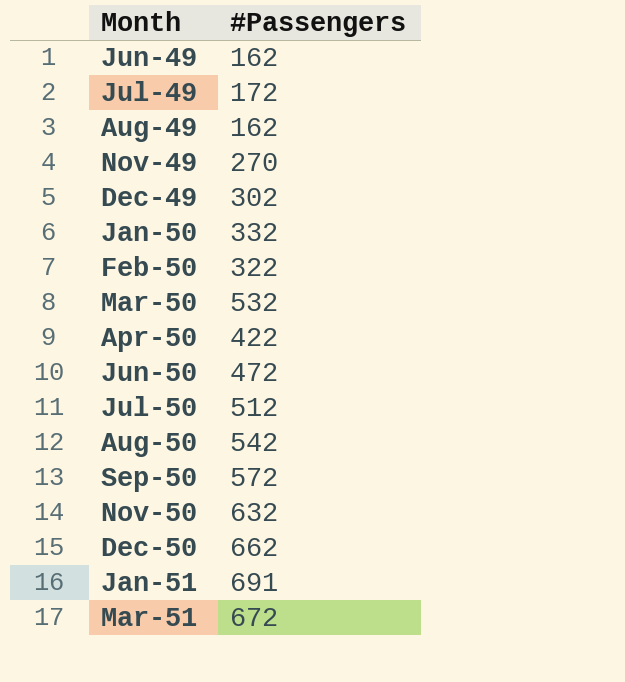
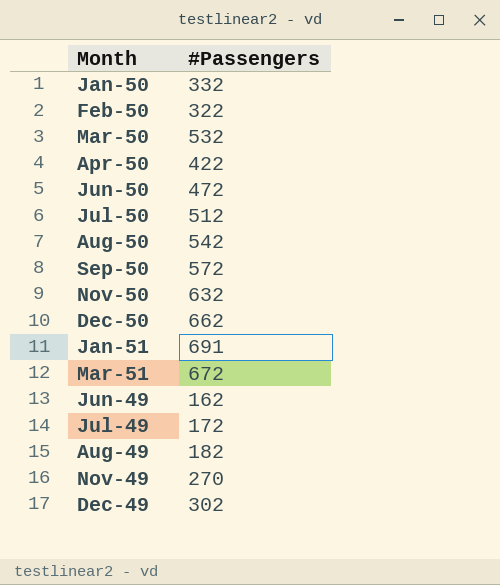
row order: none -> Month ascending
Aug-49 | #Passengers: 162 -> 182

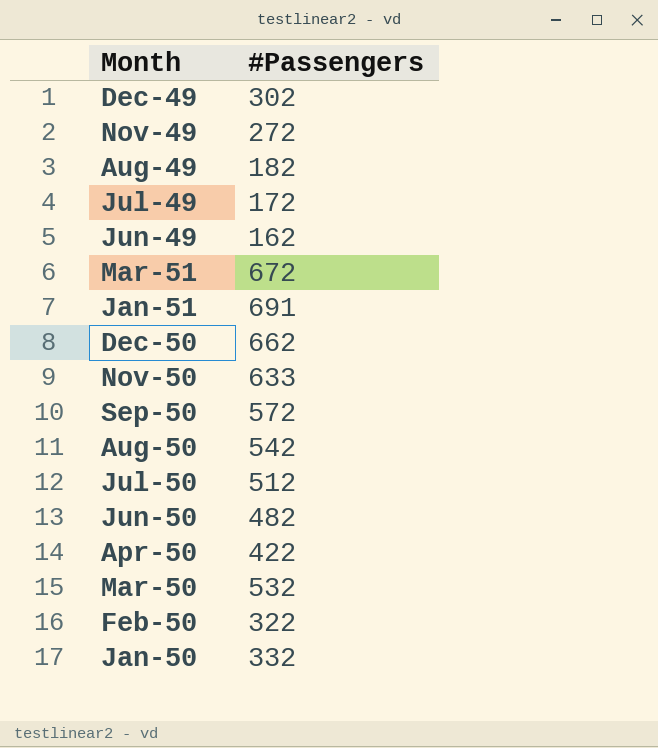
row order: Month ascending -> Month descending
Nov-49 | #Passengers: 270 -> 272
Nov-50 | #Passengers: 632 -> 633
Jun-50 | #Passengers: 472 -> 482

